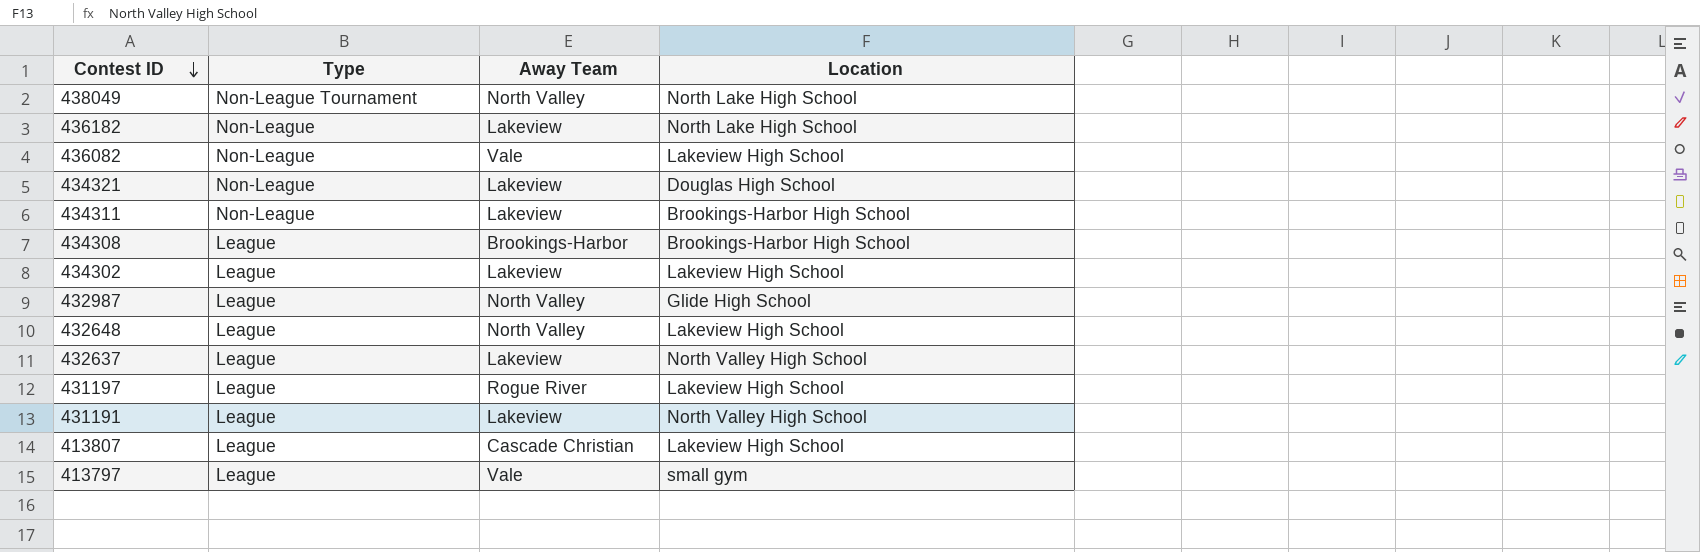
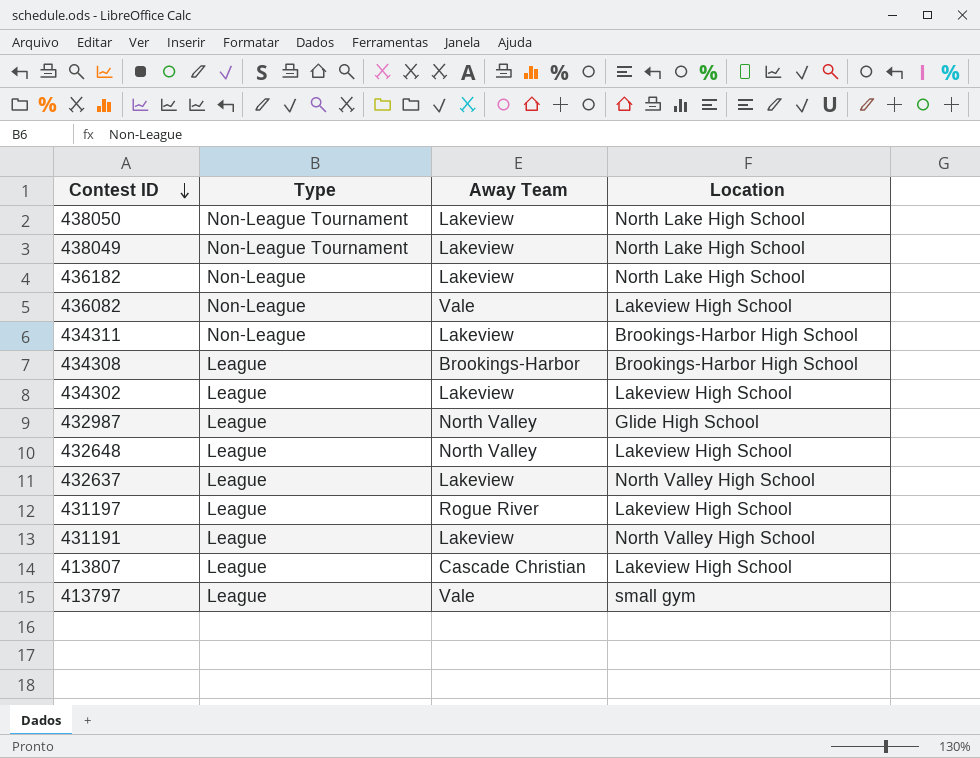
row 434321: Non-League | Lakeview | Douglas High School -> none
row 438050: none -> Non-League Tournament | Lakeview | North Lake High School
438049 | Away Team: North Valley -> Lakeview

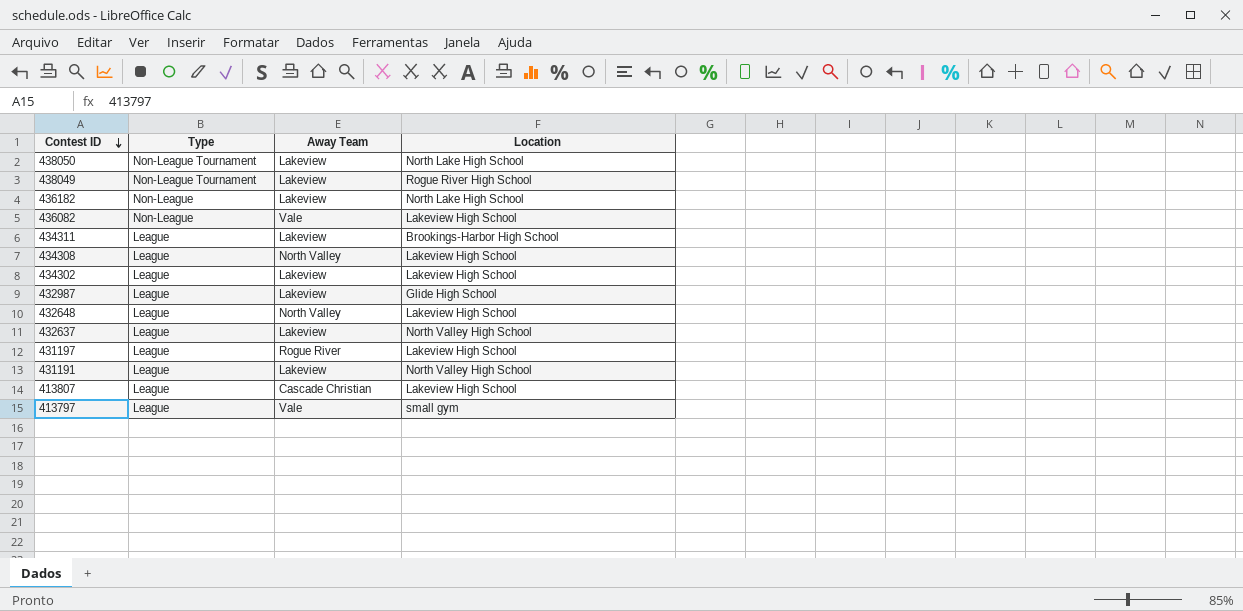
438049 | Location: North Lake High School -> Rogue River High School
434311 | Type: Non-League -> League
434308 | Away Team: Brookings-Harbor -> North Valley
434308 | Location: Brookings-Harbor High School -> Lakeview High School
432987 | Away Team: North Valley -> Lakeview

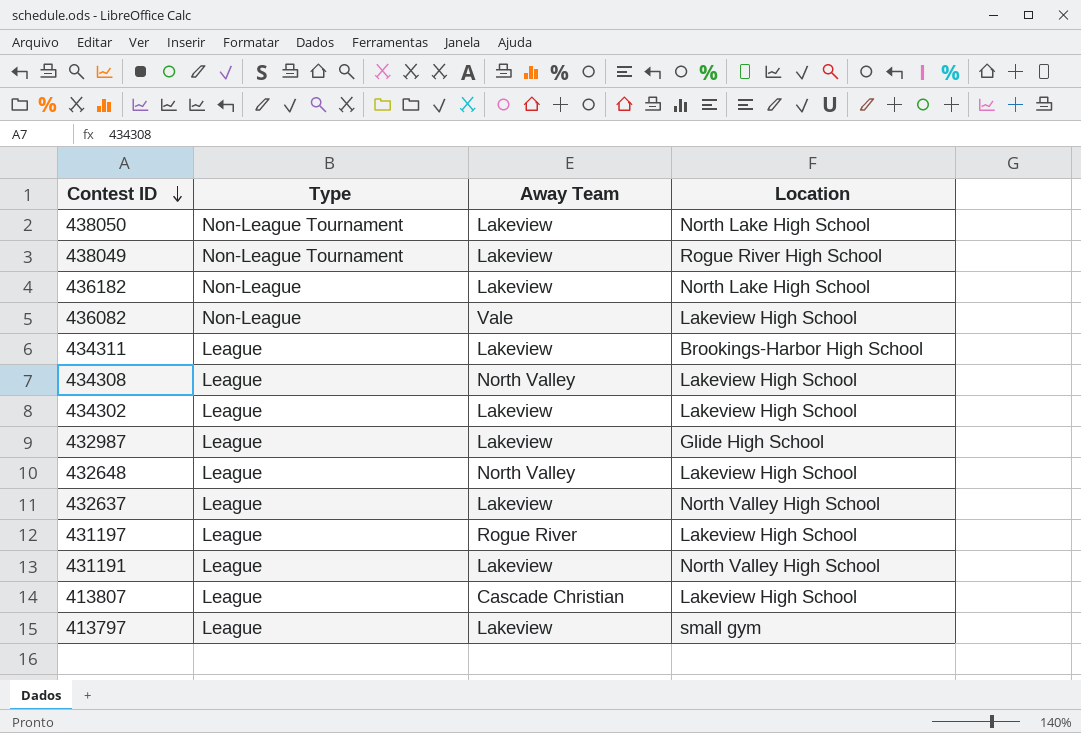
413797 | Away Team: Vale -> Lakeview

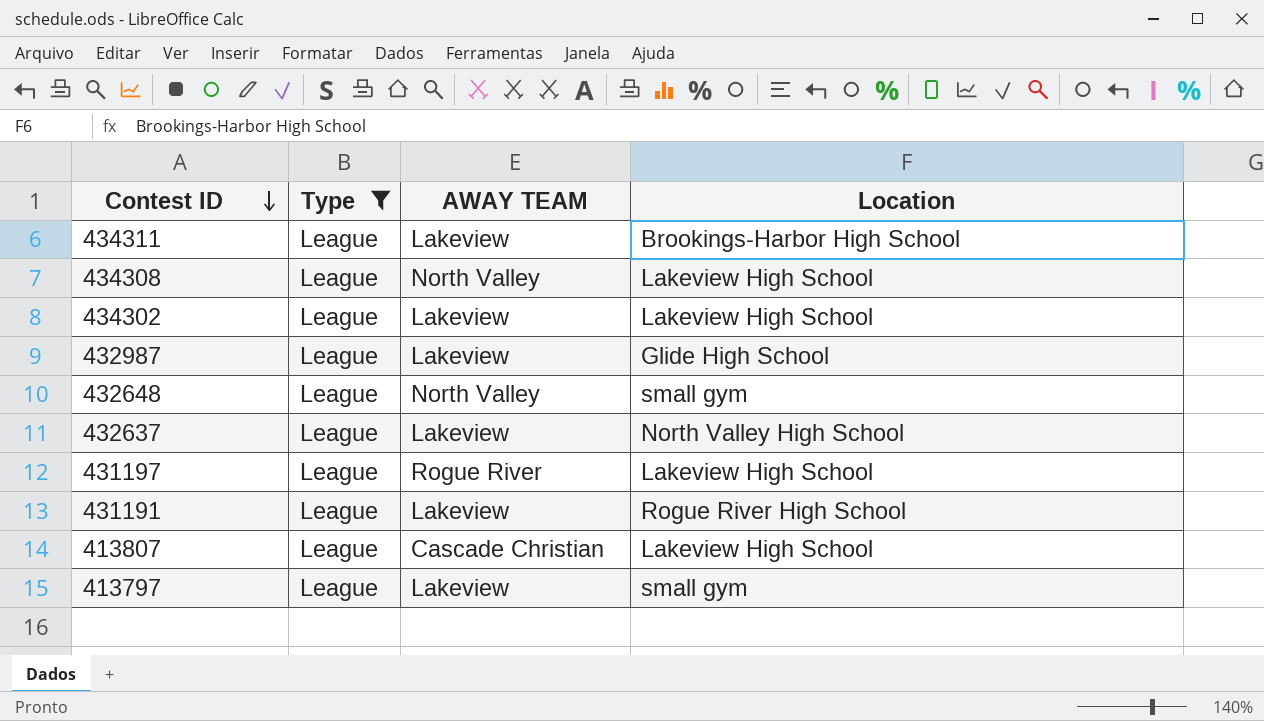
filter: none -> Type = League
column name: Away Team -> AWAY TEAM
432648 | Location: Lakeview High School -> small gym
431191 | Location: North Valley High School -> Rogue River High School

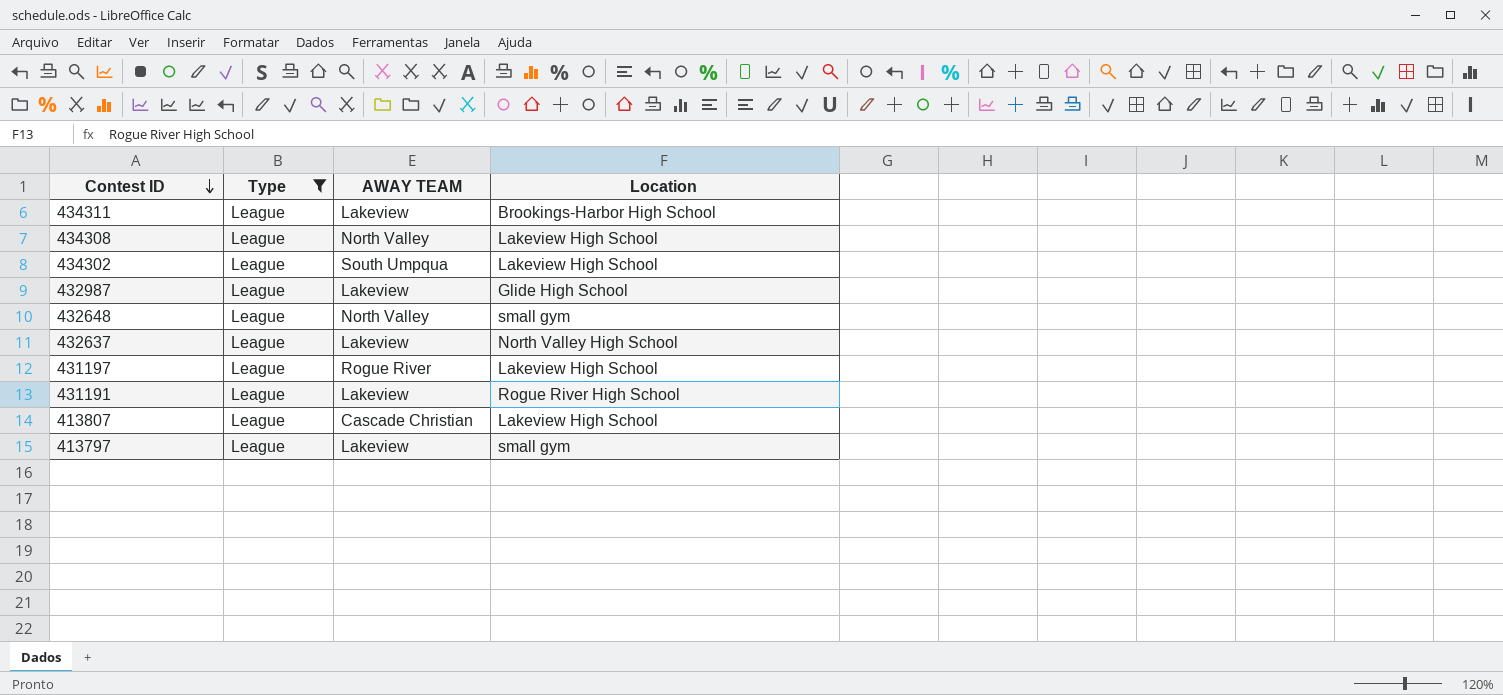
434302 | AWAY TEAM: Lakeview -> South Umpqua

